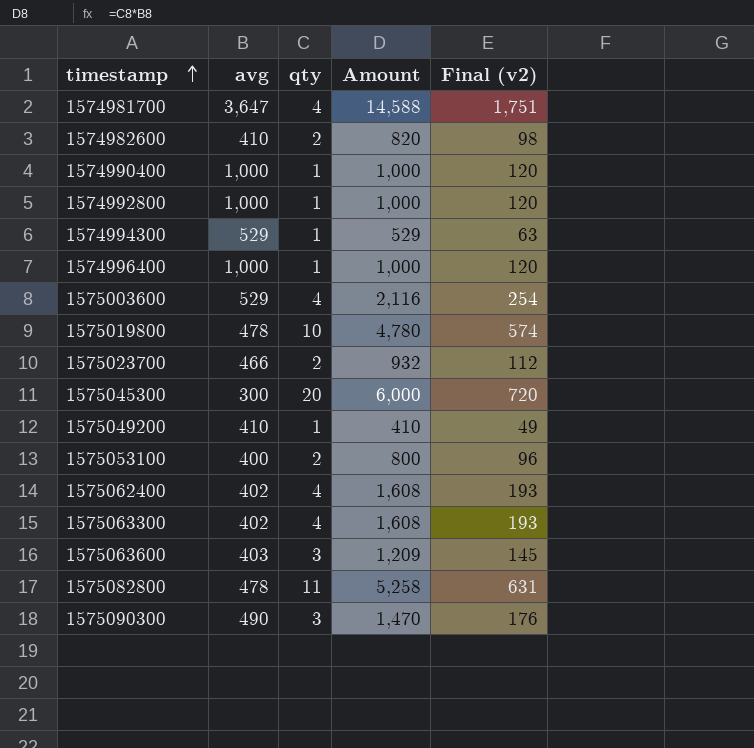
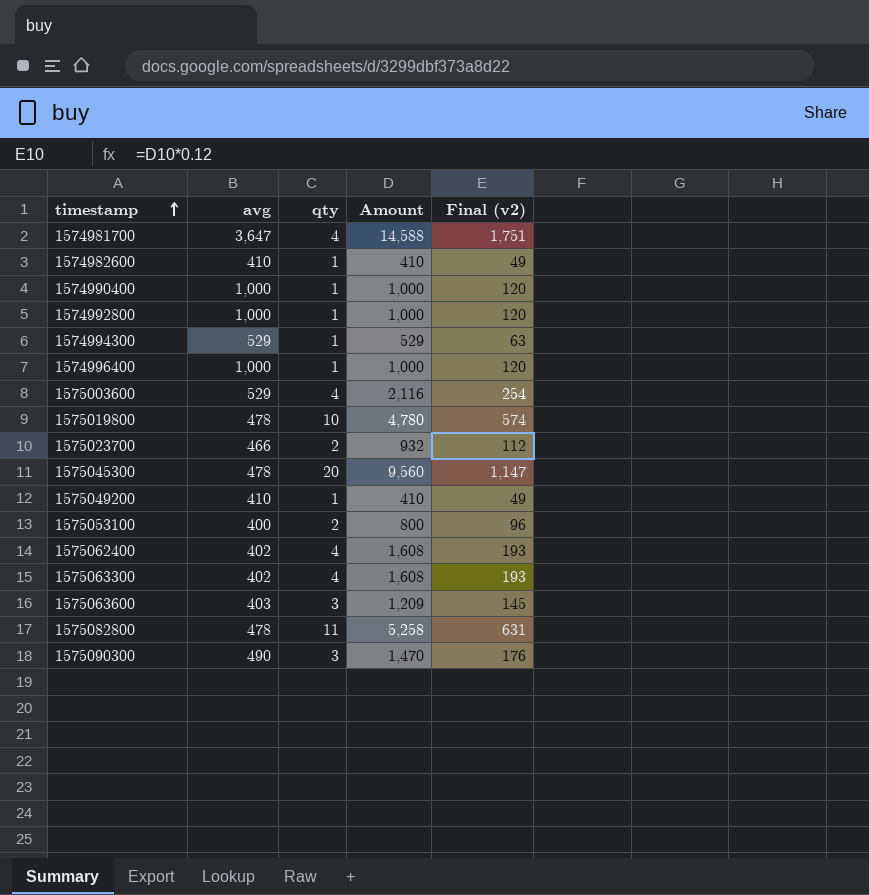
1574982600 | qty: 2 -> 1
1574982600 | Amount: 820 -> 410
1574982600 | Final (v2): 98 -> 49
1575045300 | avg: 300 -> 478
1575045300 | Amount: 6,000 -> 9,560
1575045300 | Final (v2): 720 -> 1,147

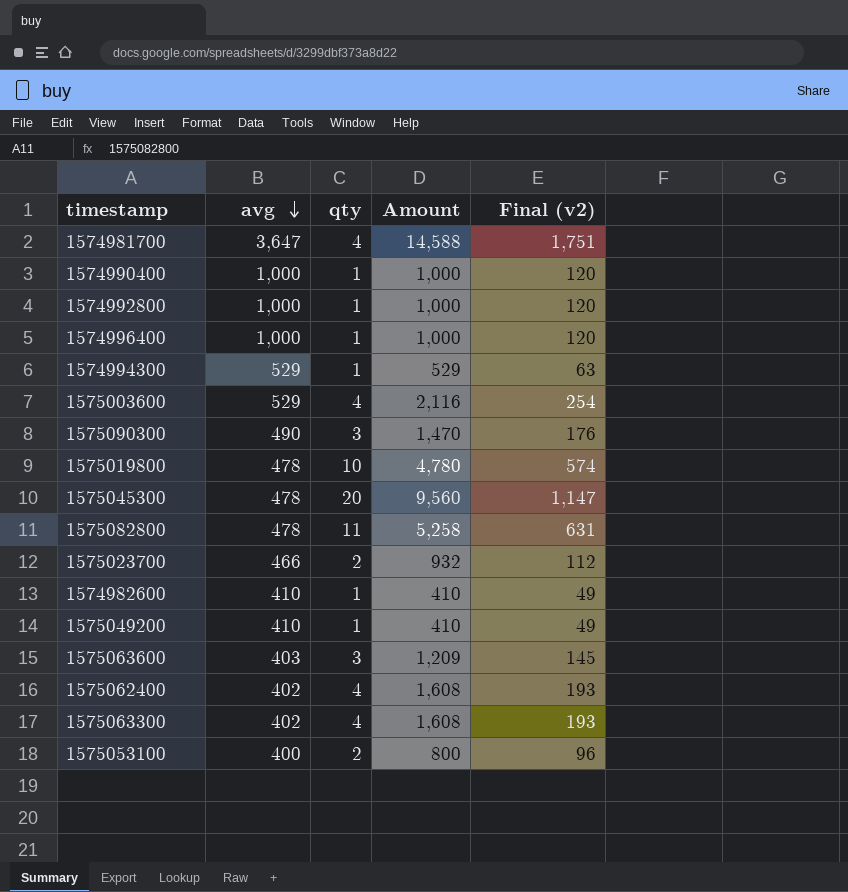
row order: timestamp ascending -> avg descending

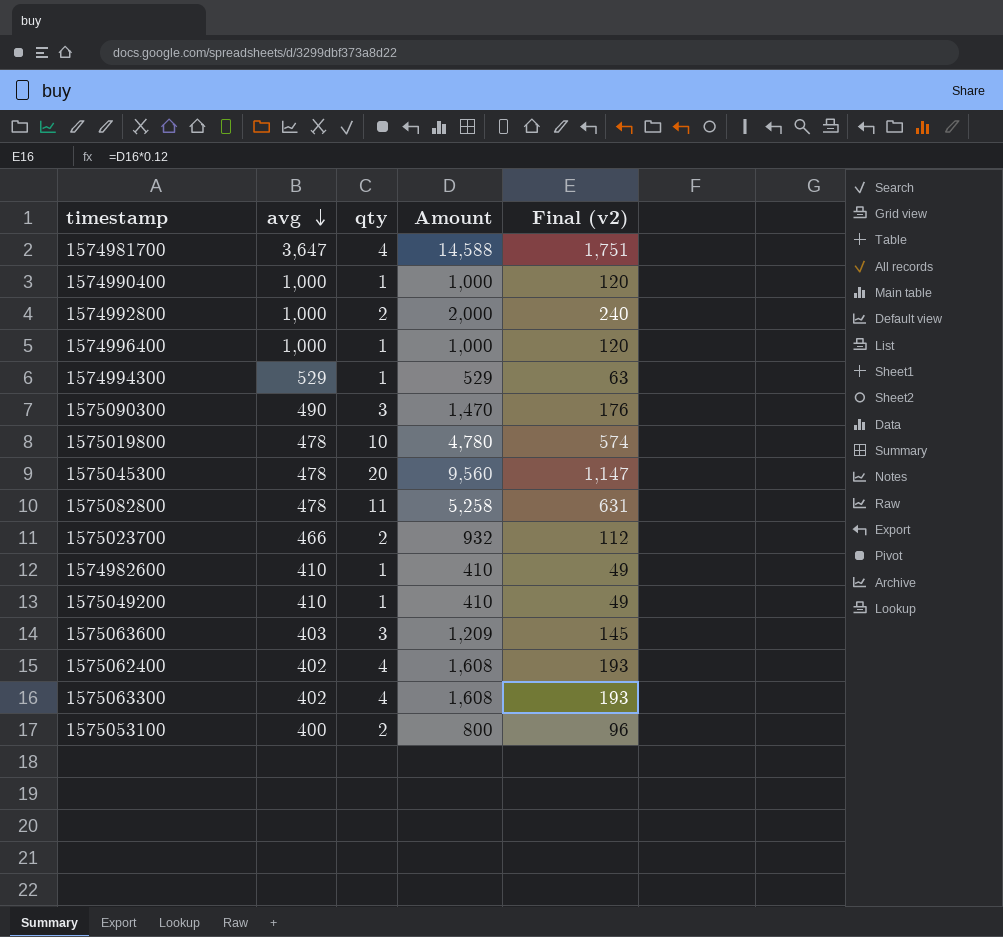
row 1575003600: 529 | 4 | 2,116 | 254 -> none
1574992800 | qty: 1 -> 2
1574992800 | Amount: 1,000 -> 2,000
1574992800 | Final (v2): 120 -> 240

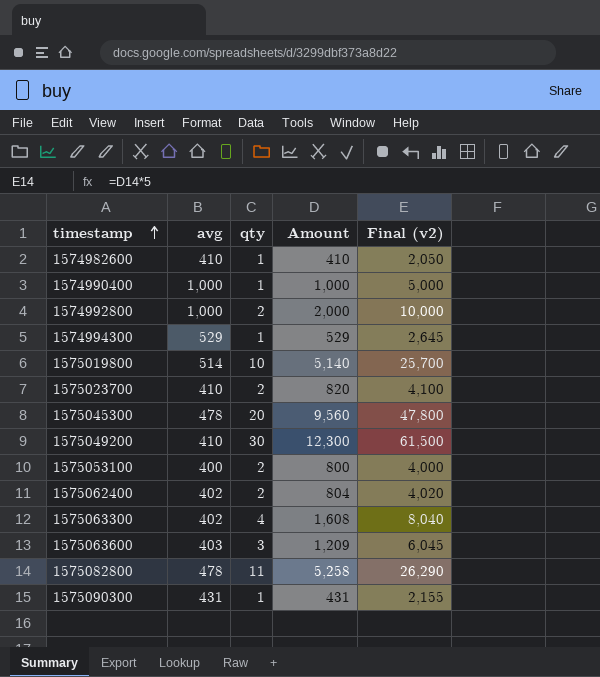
row order: avg descending -> timestamp ascending
column Final (v2) | formula: [Amount] * 0.12 -> [Amount] * 5
row 1574981700: 3,647 | 4 | 14,588 | 1,751 -> none
row 1574996400: 1,000 | 1 | 1,000 | 120 -> none
1575019800 | avg: 478 -> 514
1575019800 | Amount: 4,780 -> 5,140
1575023700 | avg: 466 -> 410
1575023700 | Amount: 932 -> 820
1575049200 | qty: 1 -> 30
1575049200 | Amount: 410 -> 12,300
1575062400 | qty: 4 -> 2
1575062400 | Amount: 1,608 -> 804
1575090300 | avg: 490 -> 431
1575090300 | qty: 3 -> 1
1575090300 | Amount: 1,470 -> 431

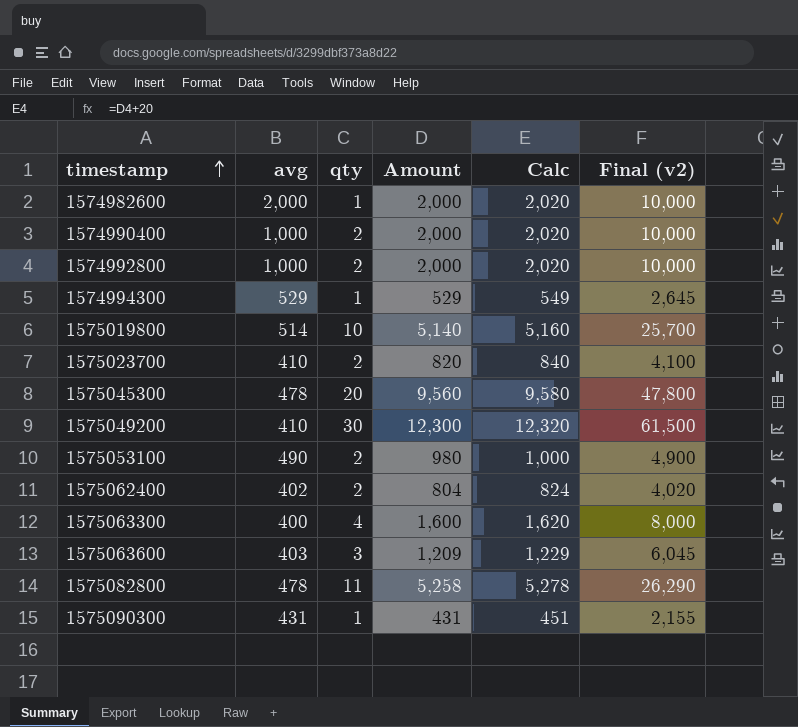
column Calc | formula: none -> [Amount] + 20
1574982600 | avg: 410 -> 2,000
1574982600 | Amount: 410 -> 2,000
1574982600 | Final (v2): 2,050 -> 10,000
1574990400 | qty: 1 -> 2
1574990400 | Amount: 1,000 -> 2,000
1574990400 | Final (v2): 5,000 -> 10,000
1575053100 | avg: 400 -> 490
1575053100 | Amount: 800 -> 980
1575053100 | Final (v2): 4,000 -> 4,900
1575063300 | avg: 402 -> 400
1575063300 | Amount: 1,608 -> 1,600
1575063300 | Final (v2): 8,040 -> 8,000

